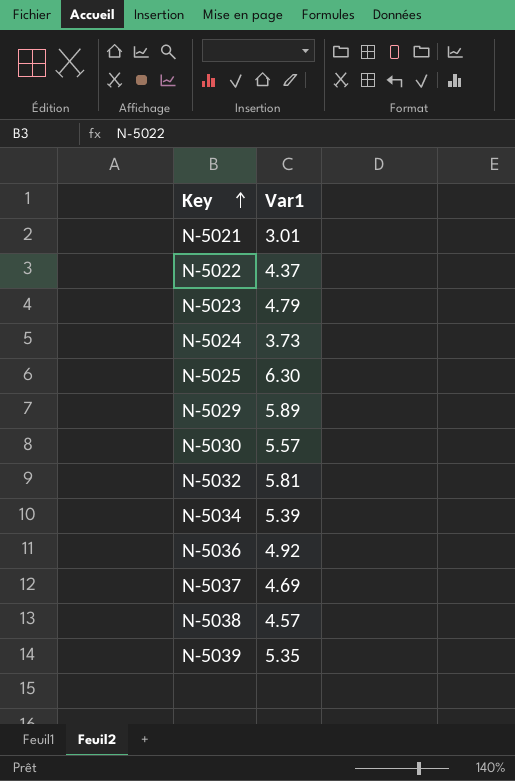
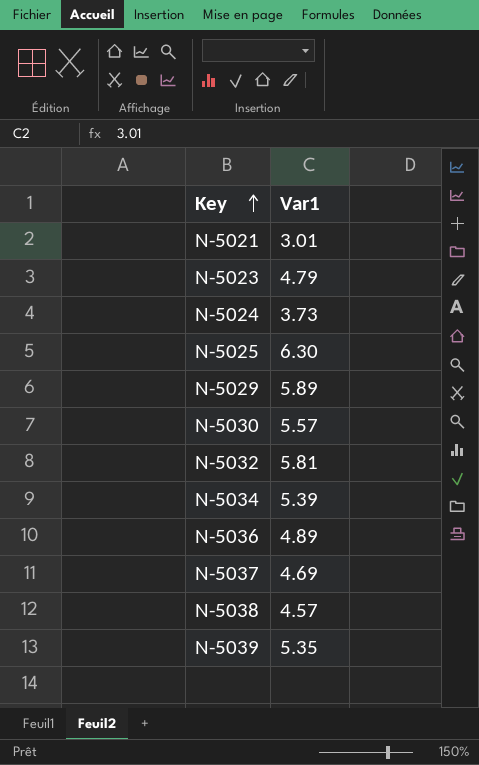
row N-5022: 4.37 -> none
N-5036 | Var1: 4.92 -> 4.89

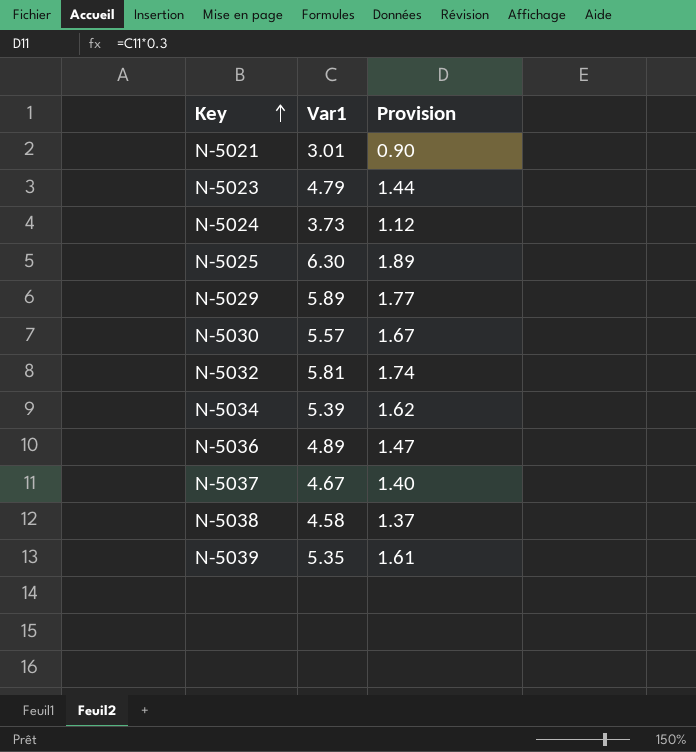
column Provision | formula: none -> [Var1] * 0.3
N-5037 | Var1: 4.69 -> 4.67
N-5038 | Var1: 4.57 -> 4.58

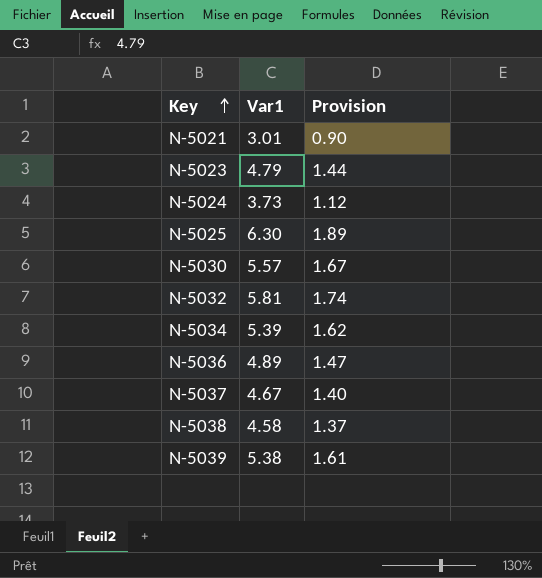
row N-5029: 5.89 | 1.77 -> none
N-5039 | Var1: 5.35 -> 5.38

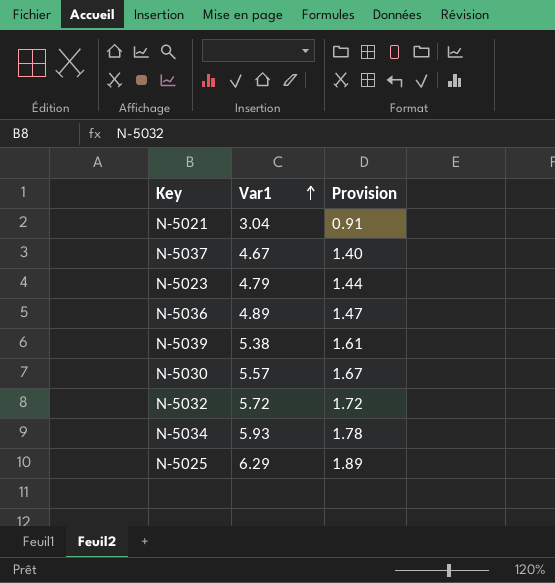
row order: Key ascending -> Var1 ascending
row N-5024: 3.73 | 1.12 -> none
row N-5038: 4.58 | 1.37 -> none
N-5021 | Var1: 3.01 -> 3.04
N-5021 | Provision: 0.90 -> 0.91
N-5032 | Var1: 5.81 -> 5.72
N-5032 | Provision: 1.74 -> 1.72
N-5034 | Var1: 5.39 -> 5.93
N-5034 | Provision: 1.62 -> 1.78
N-5025 | Var1: 6.30 -> 6.29

